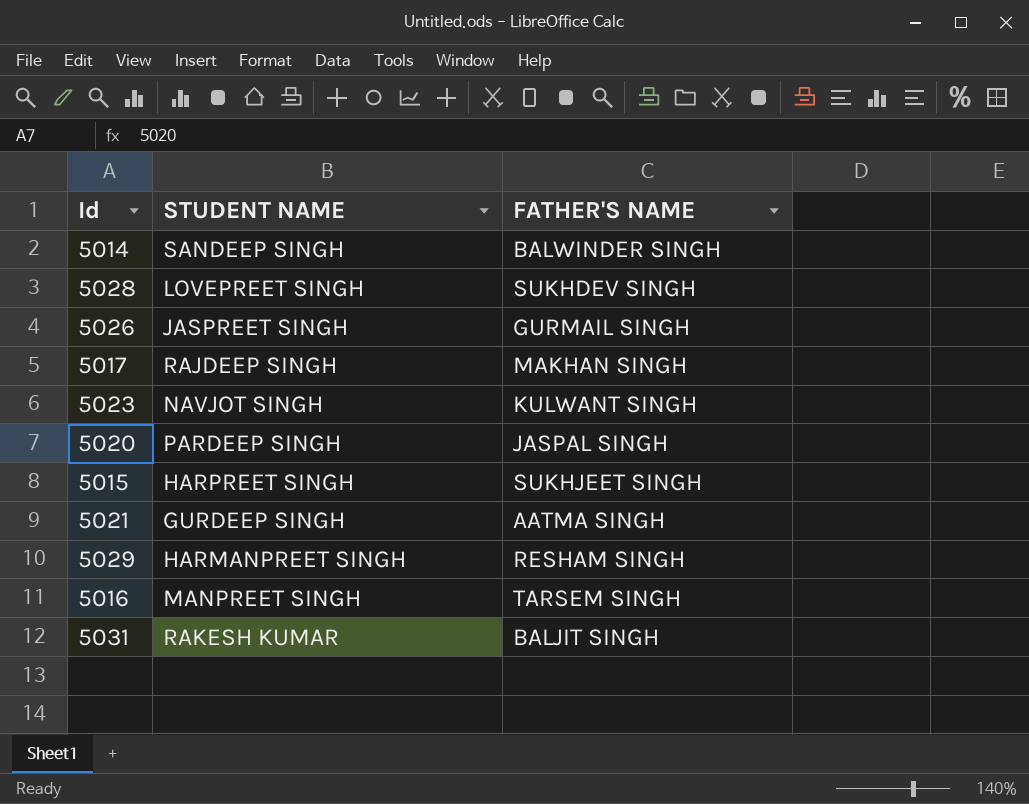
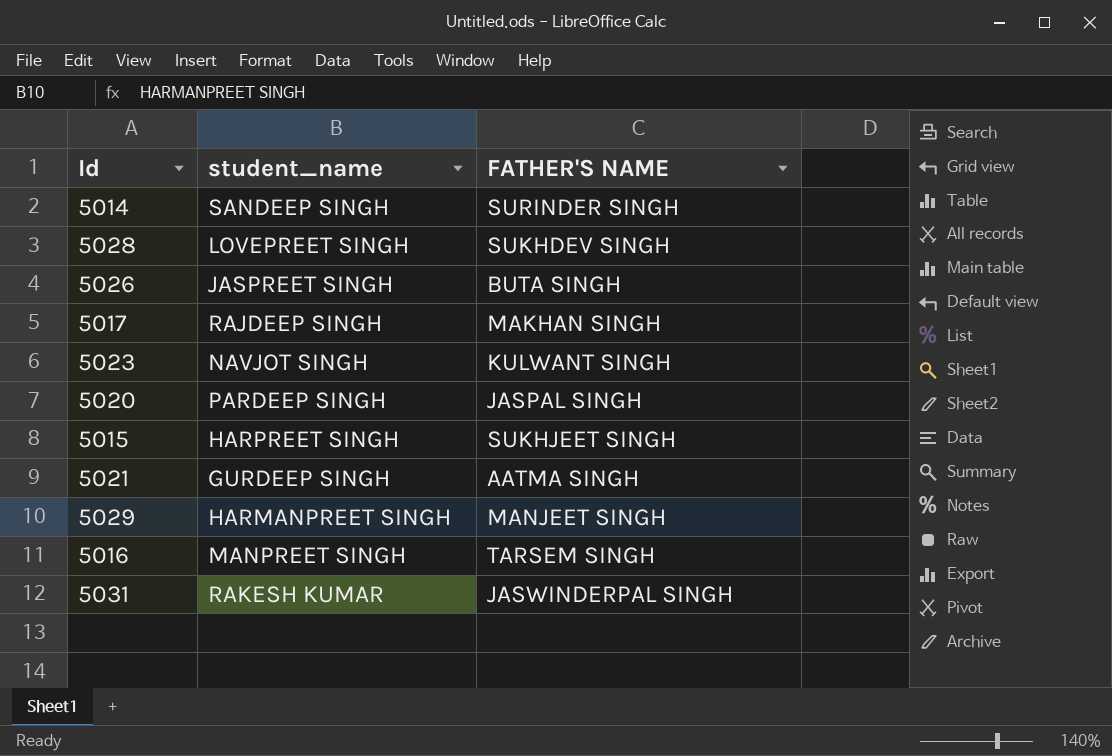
column name: STUDENT NAME -> student_name
5014 | FATHER'S NAME: BALWINDER SINGH -> SURINDER SINGH
5026 | FATHER'S NAME: GURMAIL SINGH -> BUTA SINGH
5029 | FATHER'S NAME: RESHAM SINGH -> MANJEET SINGH
5031 | FATHER'S NAME: BALJIT SINGH -> JASWINDERPAL SINGH

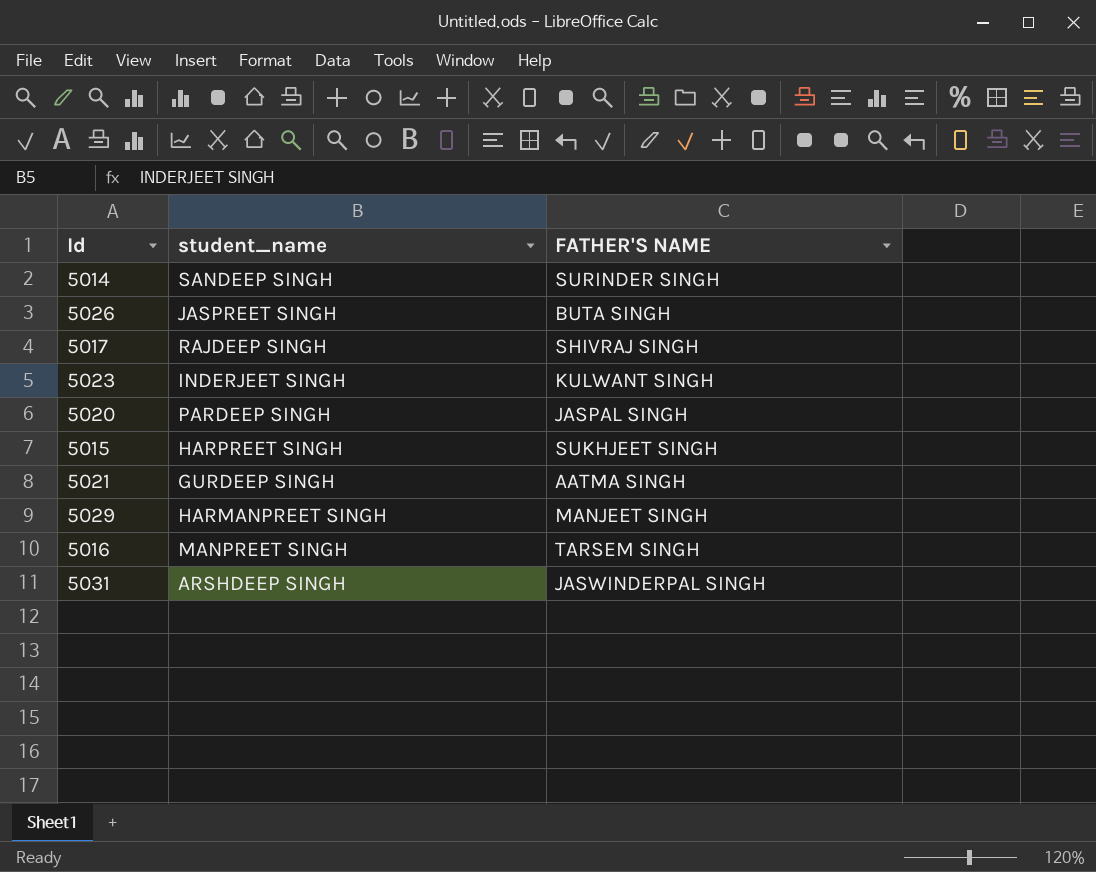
row 5028: LOVEPREET SINGH | SUKHDEV SINGH -> none
5017 | FATHER'S NAME: MAKHAN SINGH -> SHIVRAJ SINGH
5023 | student_name: NAVJOT SINGH -> INDERJEET SINGH
5031 | student_name: RAKESH KUMAR -> ARSHDEEP SINGH

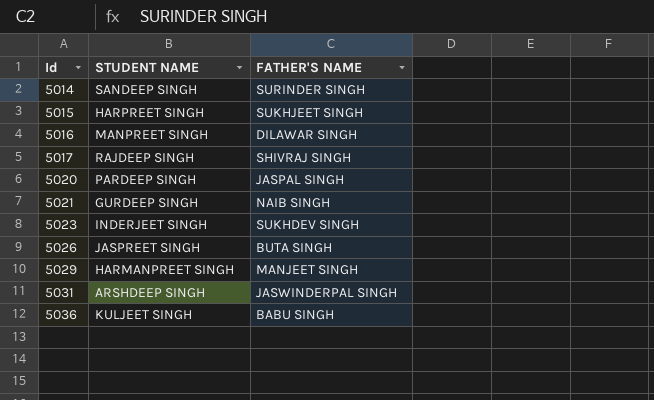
row order: none -> Id ascending
column name: student_name -> STUDENT NAME
5016 | FATHER'S NAME: TARSEM SINGH -> DILAWAR SINGH
5021 | FATHER'S NAME: AATMA SINGH -> NAIB SINGH
5023 | FATHER'S NAME: KULWANT SINGH -> SUKHDEV SINGH
row 5036: none -> KULJEET SINGH | BABU SINGH

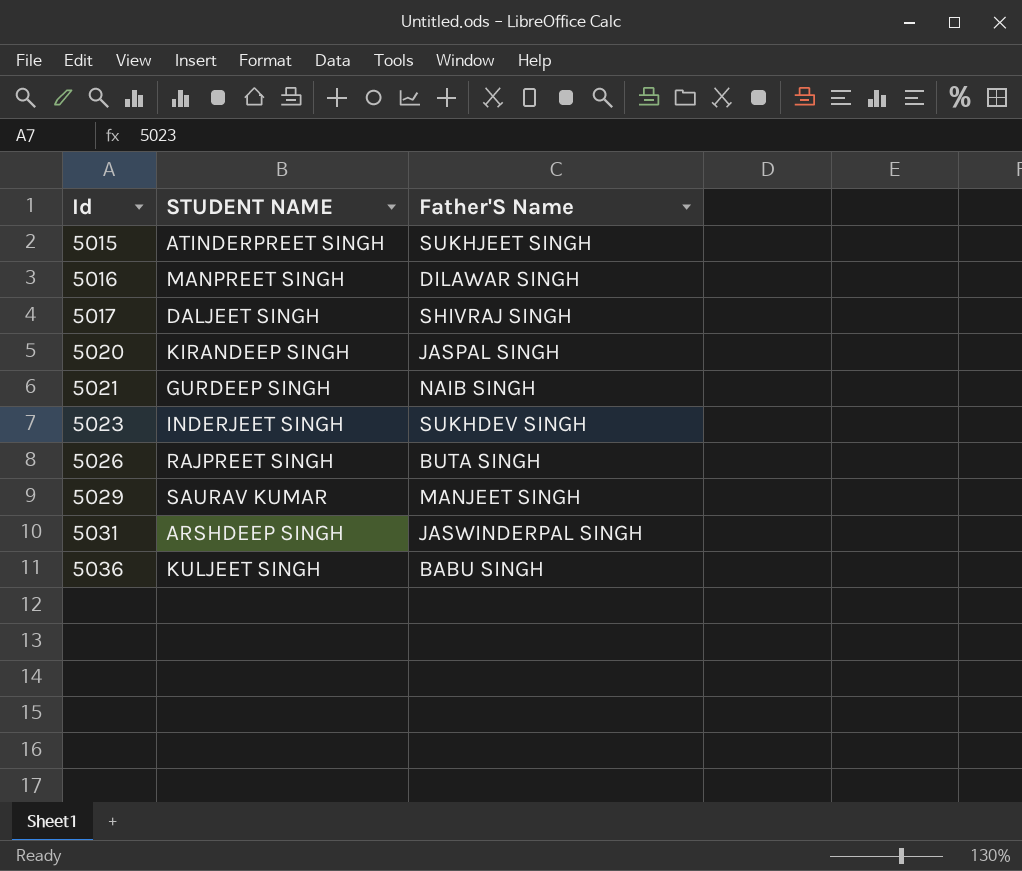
column name: FATHER'S NAME -> Father'S Name
row 5014: SANDEEP SINGH | SURINDER SINGH -> none
5015 | STUDENT NAME: HARPREET SINGH -> ATINDERPREET SINGH
5017 | STUDENT NAME: RAJDEEP SINGH -> DALJEET SINGH
5020 | STUDENT NAME: PARDEEP SINGH -> KIRANDEEP SINGH
5026 | STUDENT NAME: JASPREET SINGH -> RAJPREET SINGH
5029 | STUDENT NAME: HARMANPREET SINGH -> SAURAV KUMAR

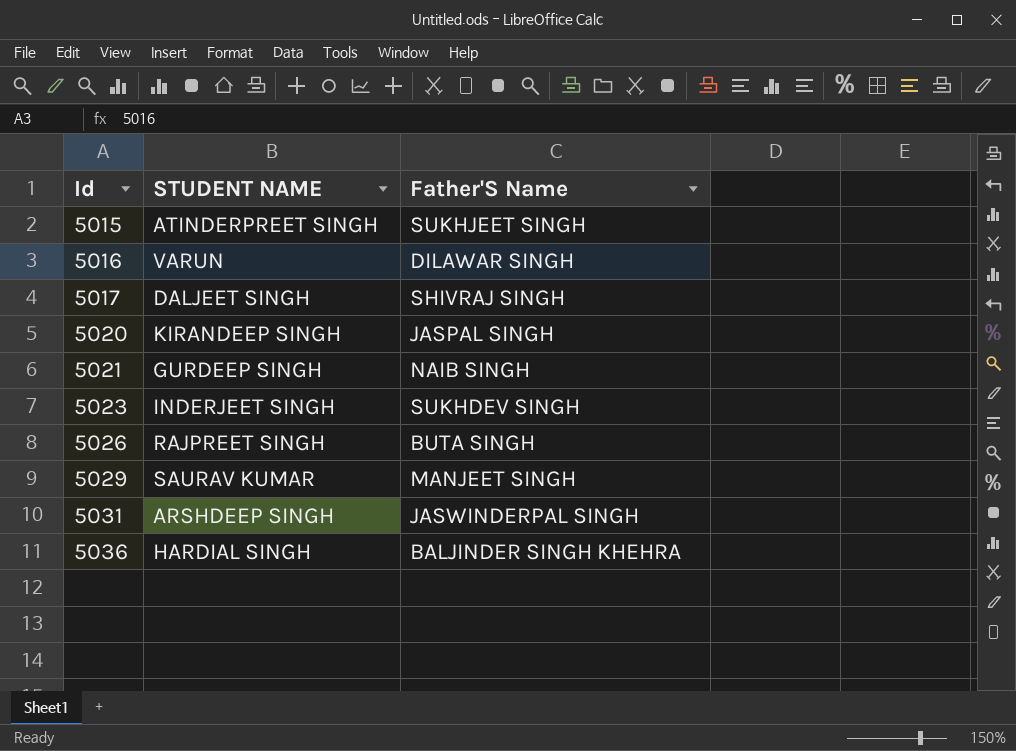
5016 | STUDENT NAME: MANPREET SINGH -> VARUN
5036 | STUDENT NAME: KULJEET SINGH -> HARDIAL SINGH
5036 | Father'S Name: BABU SINGH -> BALJINDER SINGH KHEHRA

